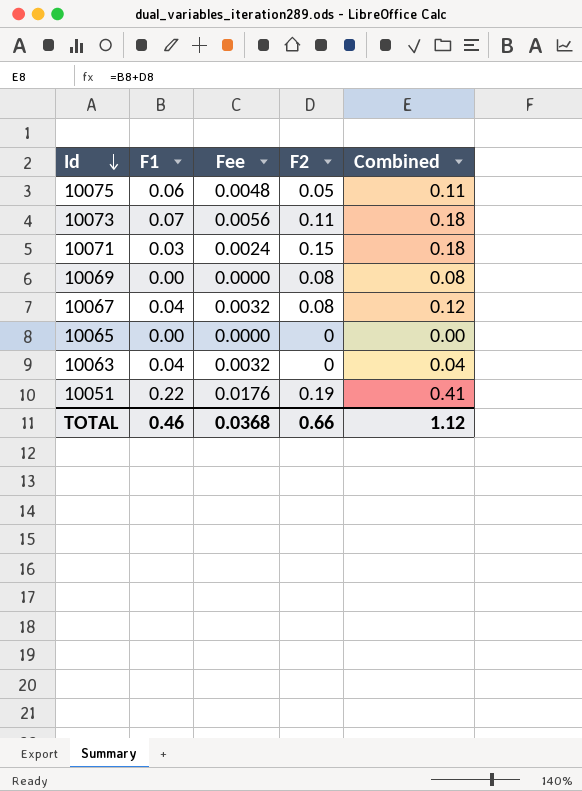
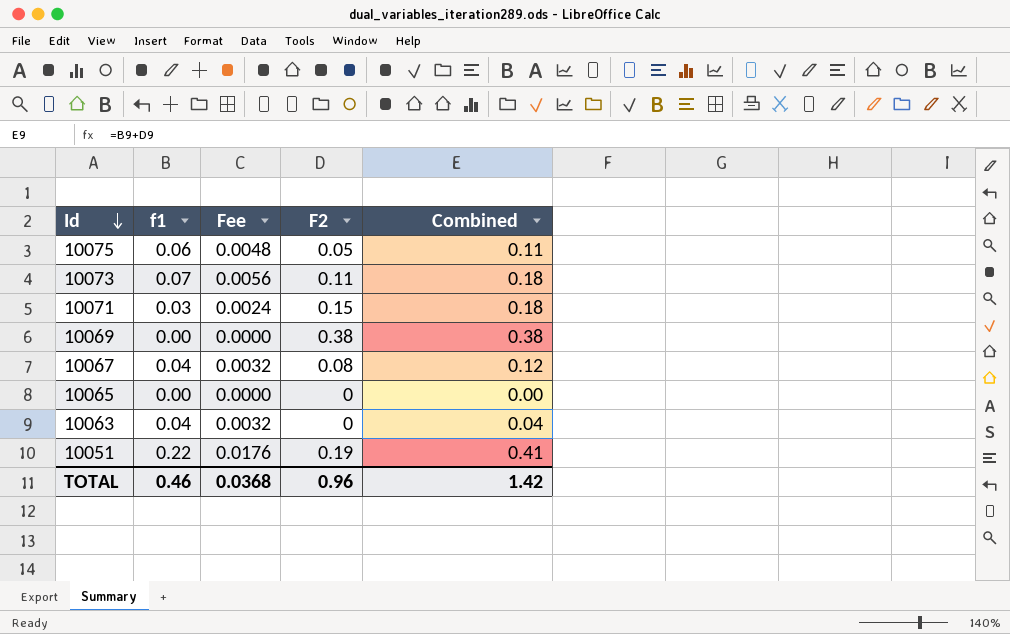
column name: F1 -> f1
10069 | F2: 0.08 -> 0.38
10069 | Combined: 0.08 -> 0.38
TOTAL | F2: 0.66 -> 0.96
TOTAL | Combined: 1.12 -> 1.42

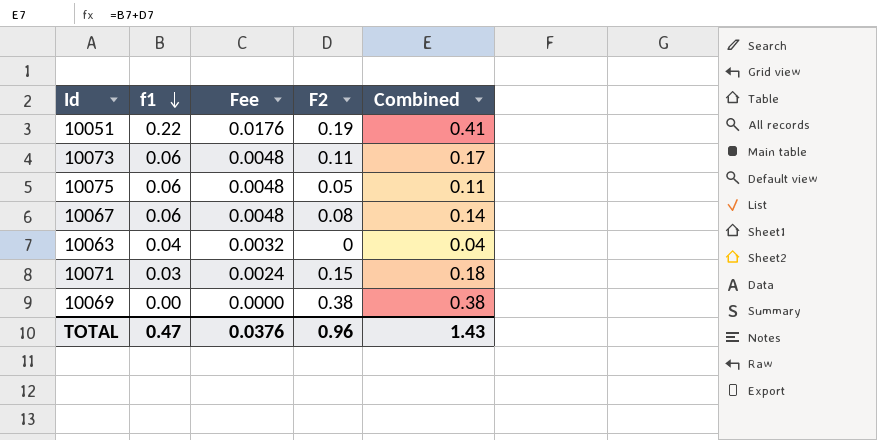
row order: Id descending -> f1 descending
row 10065: 0.00 | 0.0000 | 0 | 0.00 -> none
10073 | f1: 0.07 -> 0.06
10073 | Fee: 0.0056 -> 0.0048
10073 | Combined: 0.18 -> 0.17
10067 | f1: 0.04 -> 0.06
10067 | Fee: 0.0032 -> 0.0048
10067 | Combined: 0.12 -> 0.14
TOTAL | f1: 0.46 -> 0.47
TOTAL | Fee: 0.0368 -> 0.0376
TOTAL | Combined: 1.42 -> 1.43

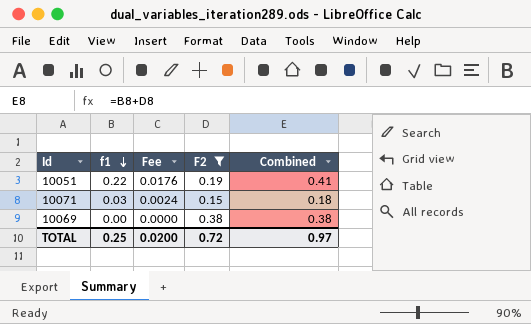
filter: none -> F2 >= 0.15
TOTAL | f1: 0.47 -> 0.25
TOTAL | Fee: 0.0376 -> 0.0200
TOTAL | F2: 0.96 -> 0.72
TOTAL | Combined: 1.43 -> 0.97

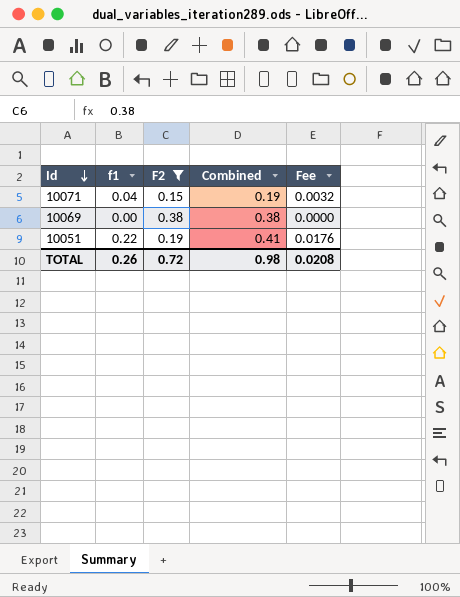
row order: f1 descending -> Id descending
column Fee | position: 3 -> 5
10071 | f1: 0.03 -> 0.04
10071 | Combined: 0.18 -> 0.19
10071 | Fee: 0.0024 -> 0.0032
TOTAL | f1: 0.25 -> 0.26
TOTAL | Combined: 0.97 -> 0.98
TOTAL | Fee: 0.0200 -> 0.0208

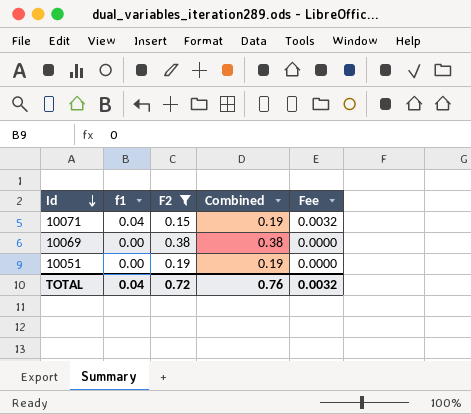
10051 | f1: 0.22 -> 0.00
10051 | Combined: 0.41 -> 0.19
10051 | Fee: 0.0176 -> 0.0000
TOTAL | f1: 0.26 -> 0.04
TOTAL | Combined: 0.98 -> 0.76
TOTAL | Fee: 0.0208 -> 0.0032

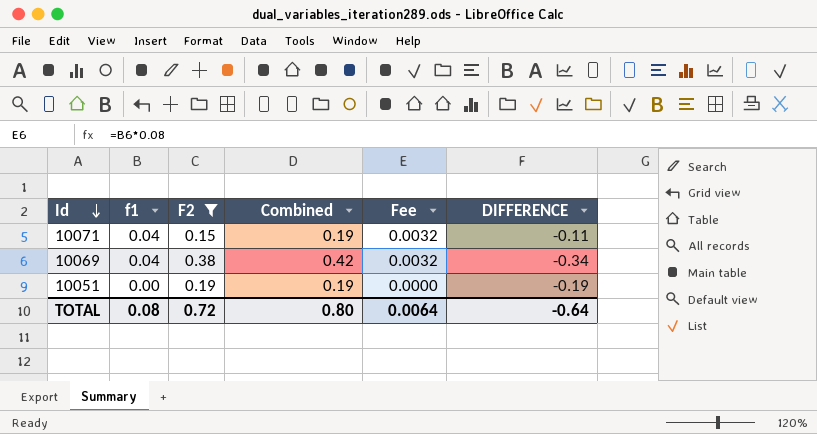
column DIFFERENCE | formula: none -> [f1] - [F2]
10069 | f1: 0.00 -> 0.04
10069 | Combined: 0.38 -> 0.42
10069 | Fee: 0.0000 -> 0.0032
TOTAL | f1: 0.04 -> 0.08
TOTAL | Combined: 0.76 -> 0.80
TOTAL | Fee: 0.0032 -> 0.0064

